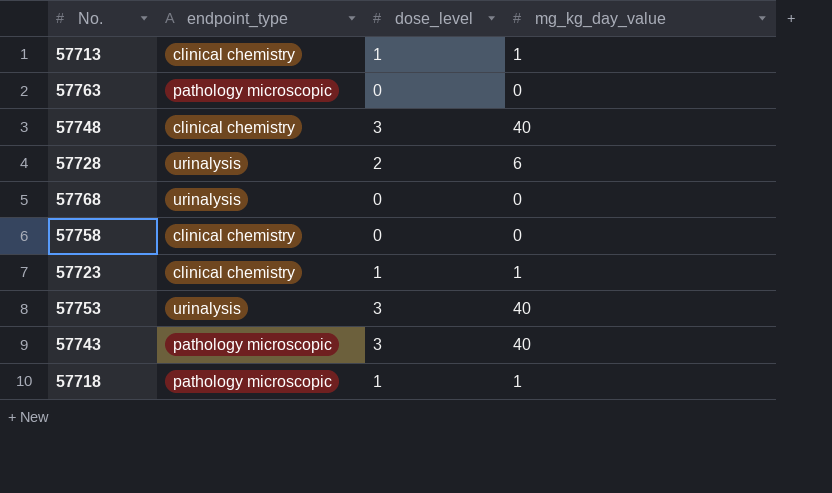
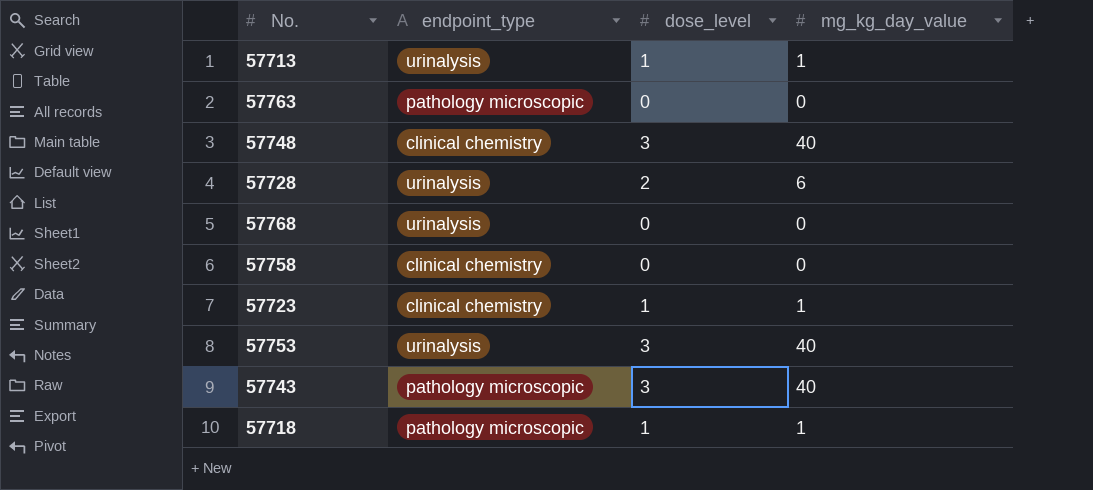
57713 | endpoint_type: clinical chemistry -> urinalysis

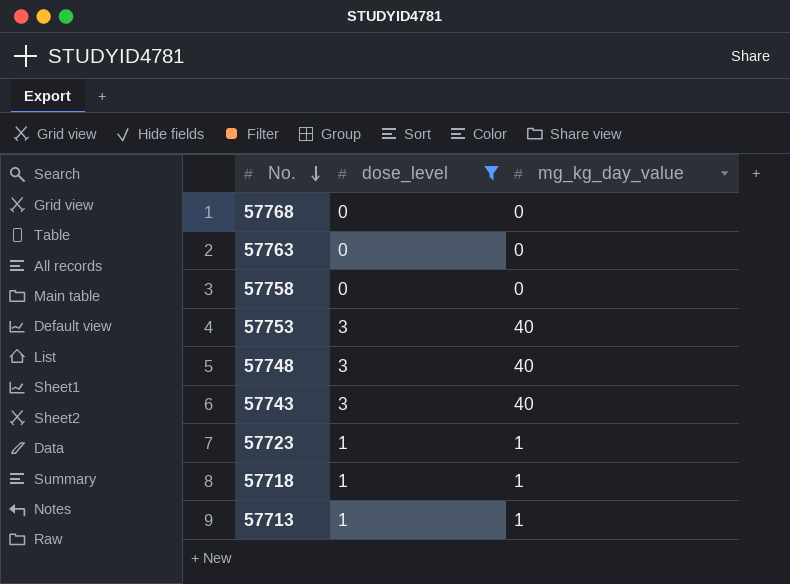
filter: none -> dose_level != 2
row order: none -> No. descending
column endpoint_type | position: 2 -> none

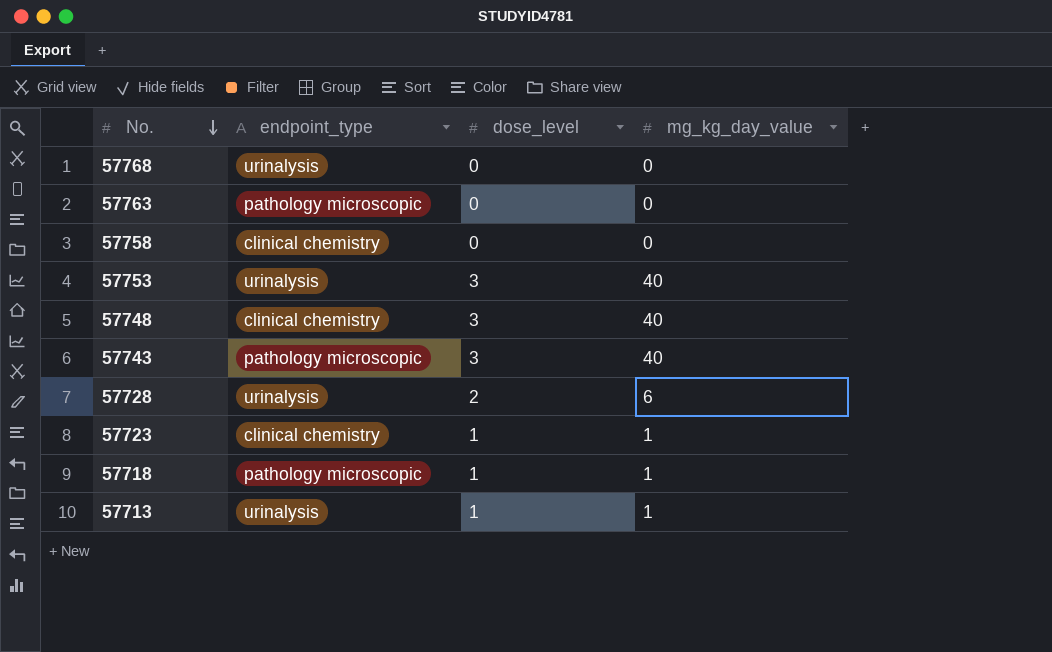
filter: dose_level != 2 -> none
column endpoint_type | position: none -> 2

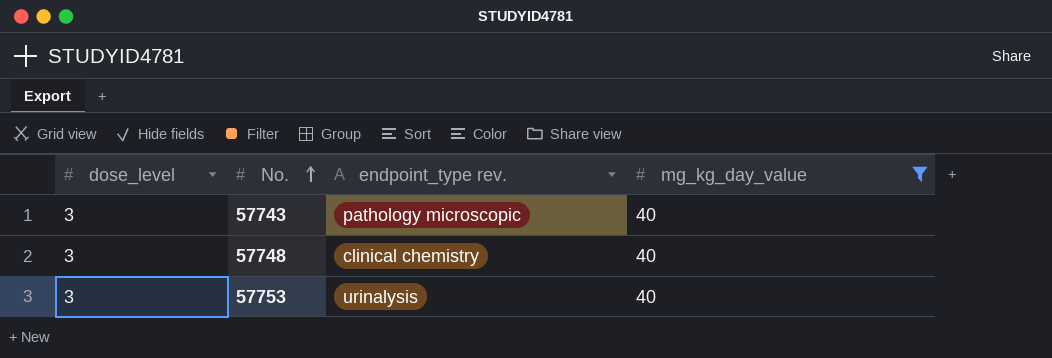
filter: none -> mg_kg_day_value = 40
row order: No. descending -> No. ascending
column dose_level | position: 3 -> 1
column name: endpoint_type -> endpoint_type rev.

